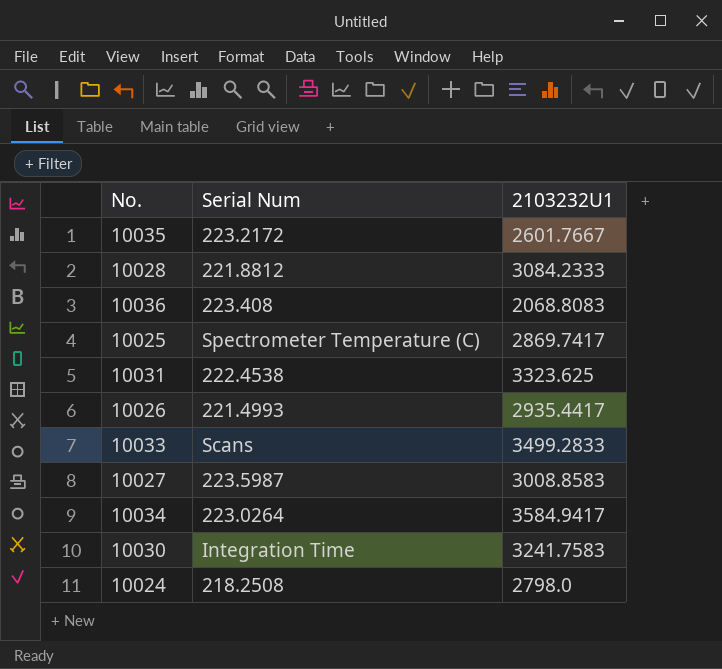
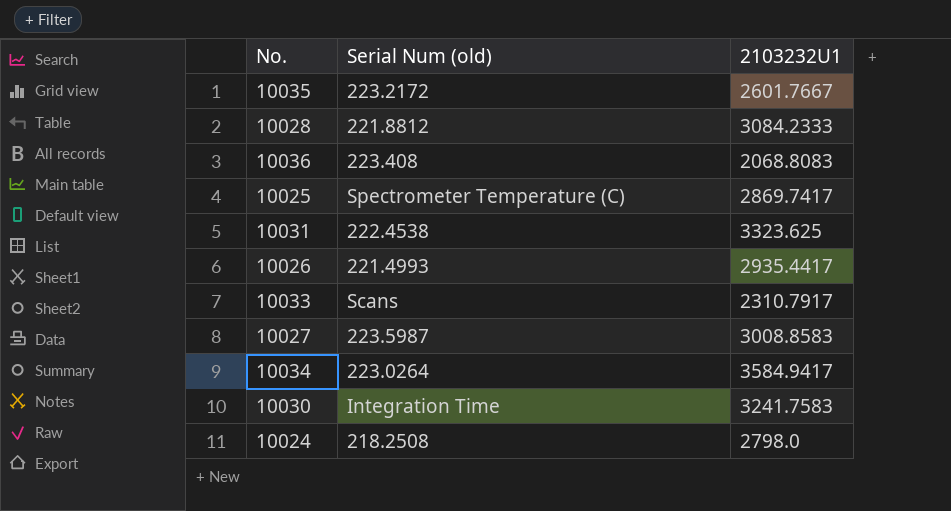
column name: Serial Num -> Serial Num (old)
10033 | 2103232U1: 3499.2833 -> 2310.7917

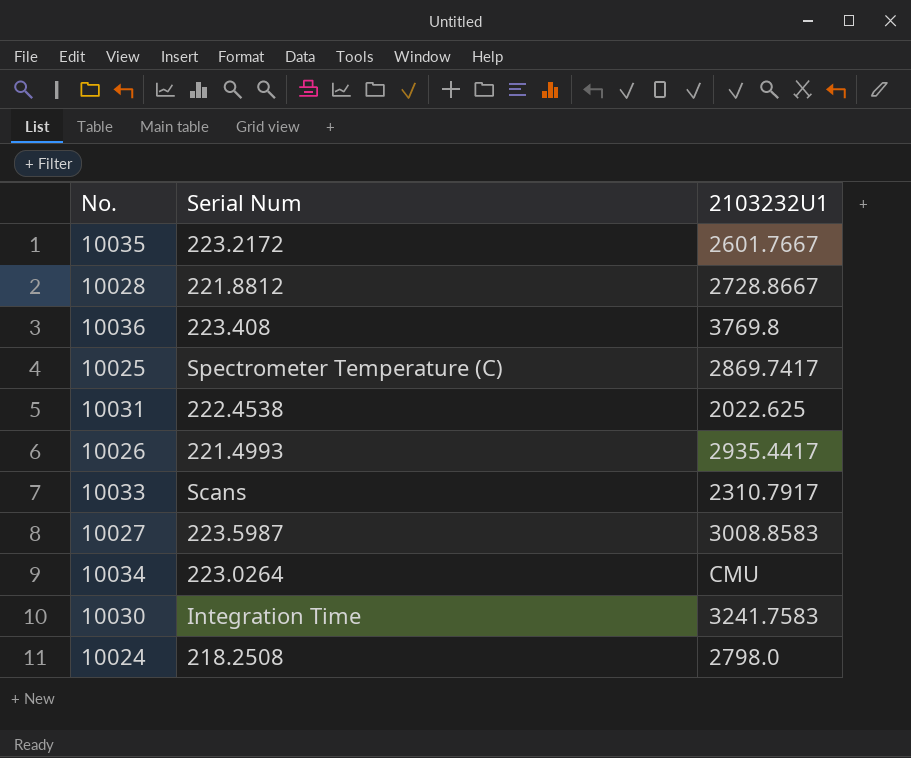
column name: Serial Num (old) -> Serial Num
10028 | 2103232U1: 3084.2333 -> 2728.8667
10036 | 2103232U1: 2068.8083 -> 3769.8
10031 | 2103232U1: 3323.625 -> 2022.625
10034 | 2103232U1: 3584.9417 -> CMU

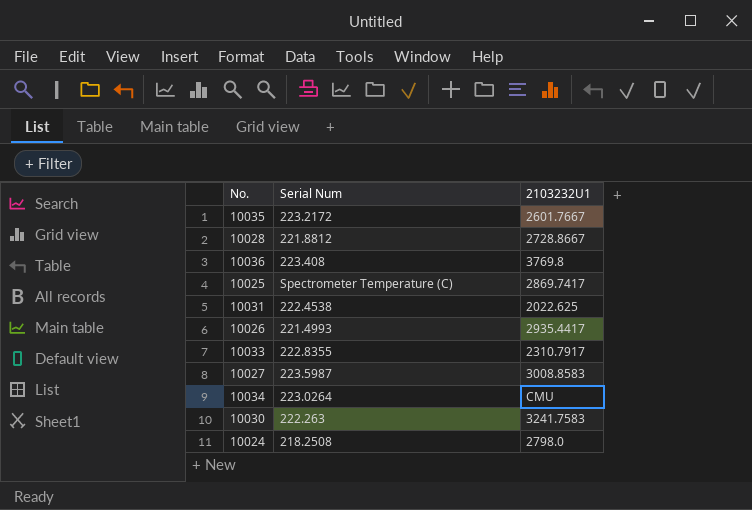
10033 | Serial Num: Scans -> 222.8355
10030 | Serial Num: Integration Time -> 222.263

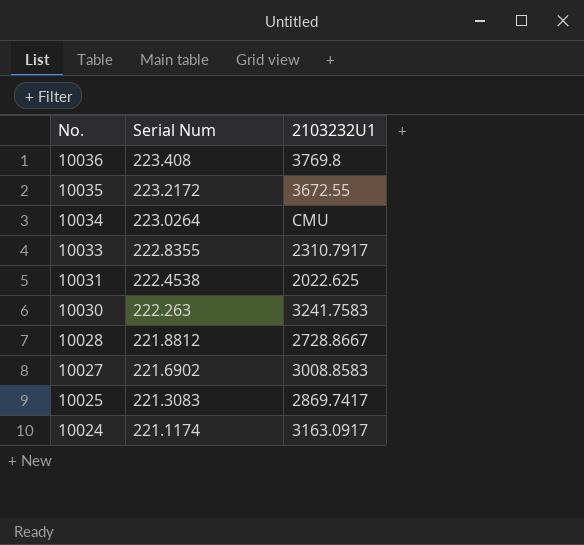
row order: none -> No. descending
row 10026: 221.4993 | 2935.4417 -> none
10035 | 2103232U1: 2601.7667 -> 3672.55
10027 | Serial Num: 223.5987 -> 221.6902
10025 | Serial Num: Spectrometer Temperature (C) -> 221.3083
10024 | Serial Num: 218.2508 -> 221.1174
10024 | 2103232U1: 2798.0 -> 3163.0917

